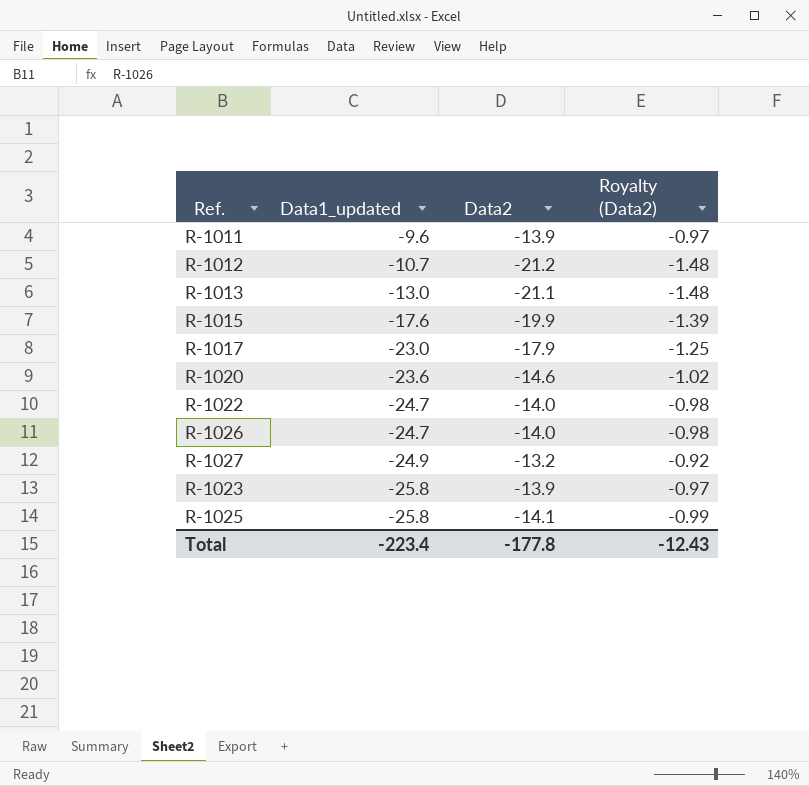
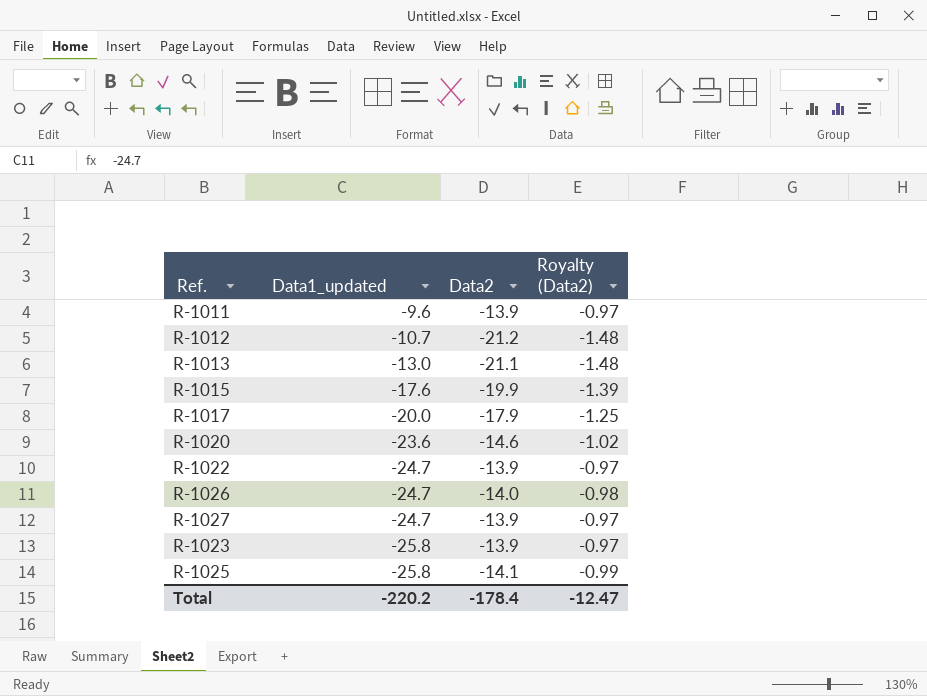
R-1017 | Data1_updated: -23.0 -> -20.0
R-1022 | Data2: -14.0 -> -13.9
R-1022 | Royalty (Data2): -0.98 -> -0.97
R-1027 | Data1_updated: -24.9 -> -24.7
R-1027 | Data2: -13.2 -> -13.9
R-1027 | Royalty (Data2): -0.92 -> -0.97
Total | Data1_updated: -223.4 -> -220.2
Total | Data2: -177.8 -> -178.4
Total | Royalty (Data2): -12.43 -> -12.47

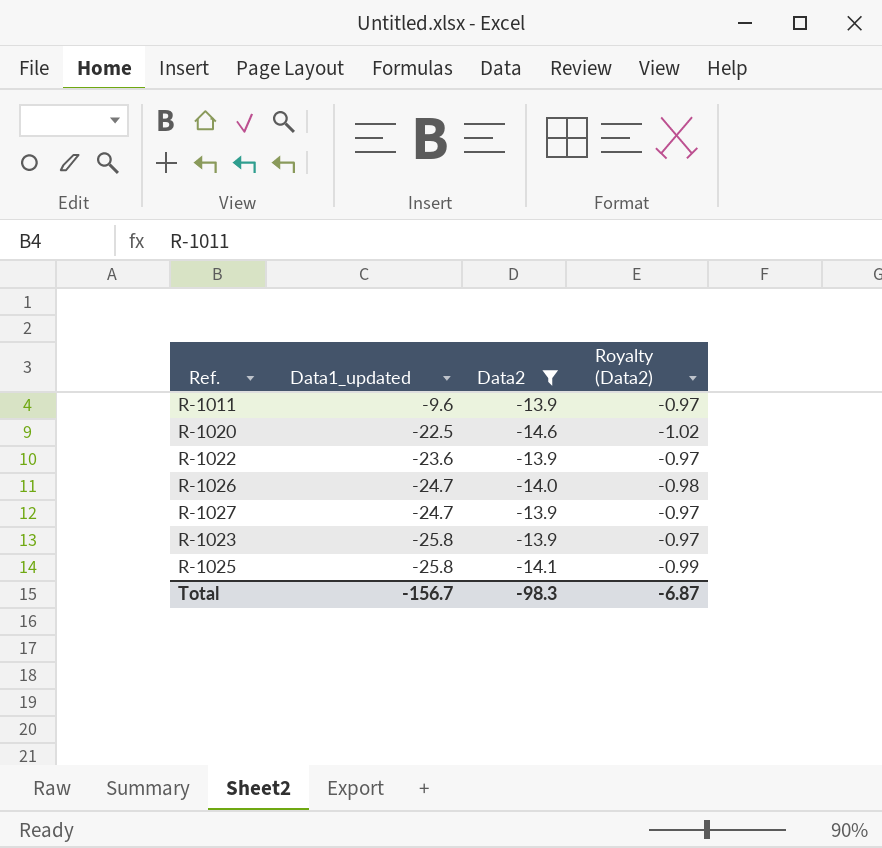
filter: none -> Data2 >= -14.6
R-1020 | Data1_updated: -23.6 -> -22.5
R-1022 | Data1_updated: -24.7 -> -23.6
Total | Data1_updated: -220.2 -> -156.7
Total | Data2: -178.4 -> -98.3
Total | Royalty (Data2): -12.47 -> -6.87

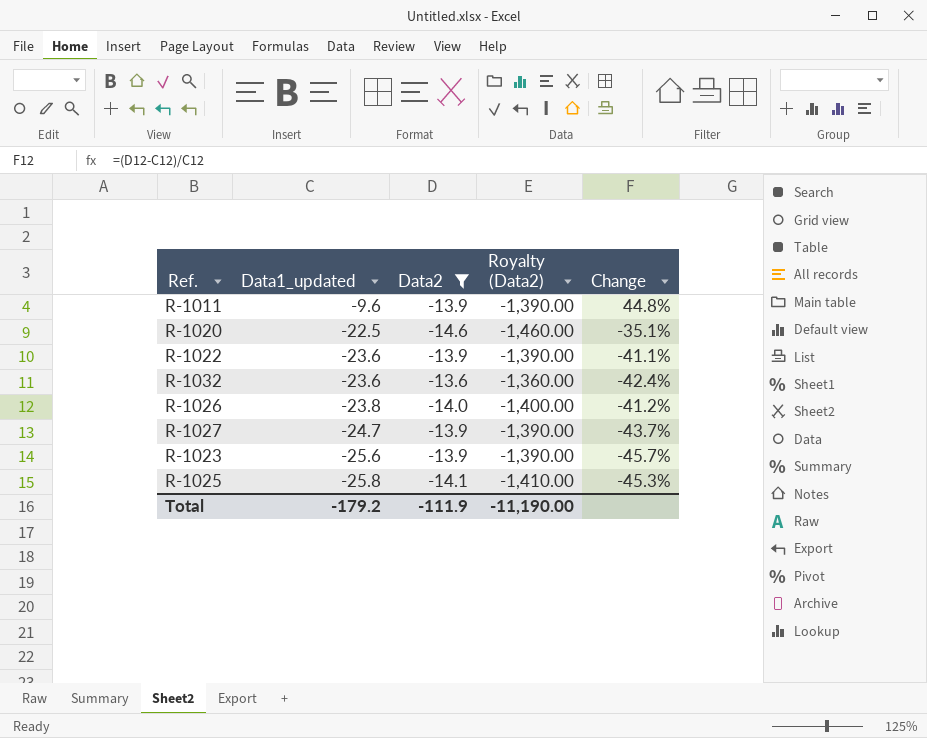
column Royalty (Data2) | formula: [Data2] * 0.07 -> [Data2] * 100
column Change | formula: none -> ([Data2] - [Data1_updated]) / [Data1_updated]
row R-1032: none -> -23.6 | -13.6 | -1,360.00 | -42.4%
R-1026 | Data1_updated: -24.7 -> -23.8
R-1023 | Data1_updated: -25.8 -> -25.6
Total | Data1_updated: -156.7 -> -179.2
Total | Data2: -98.3 -> -111.9
Total | Royalty (Data2): -6.87 -> -11,190.00

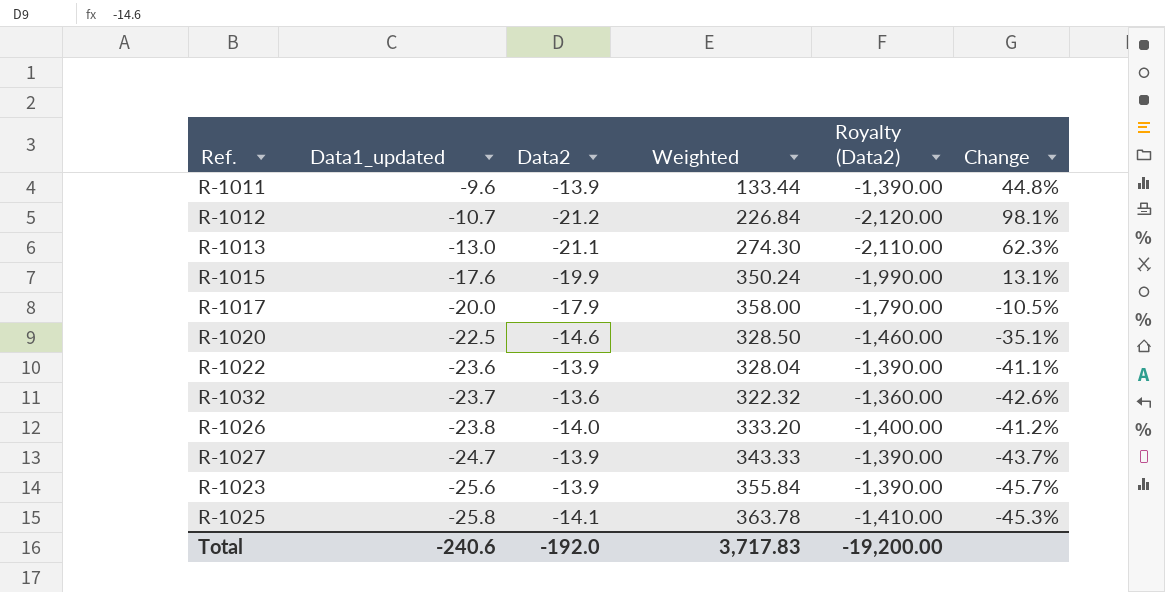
filter: Data2 >= -14.6 -> none
column Weighted | formula: none -> [Data1_updated] * [Data2]
R-1032 | Data1_updated: -23.6 -> -23.7
R-1032 | Change: -42.4% -> -42.6%
Total | Data1_updated: -179.2 -> -240.6
Total | Data2: -111.9 -> -192.0
Total | Royalty (Data2): -11,190.00 -> -19,200.00

